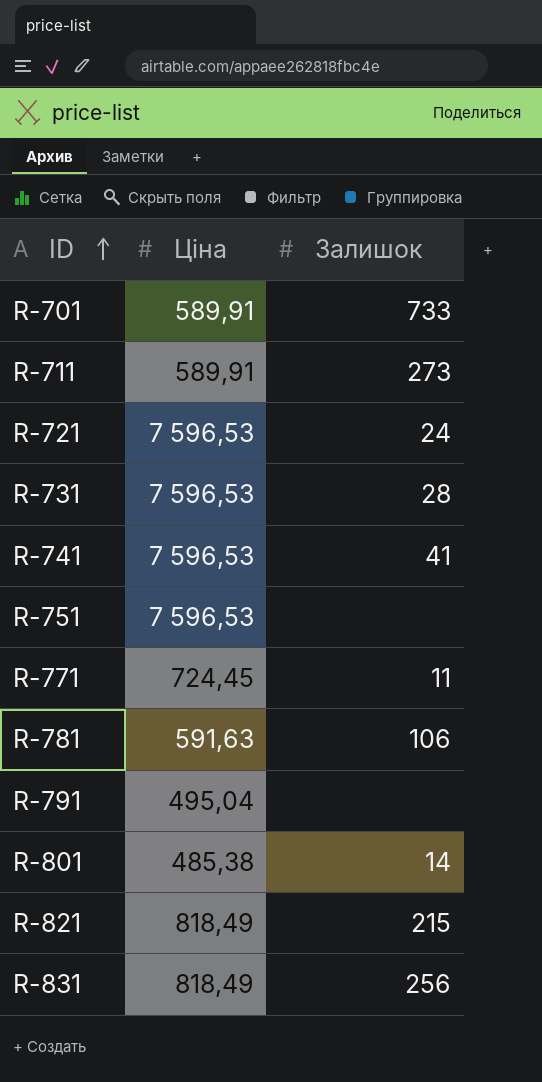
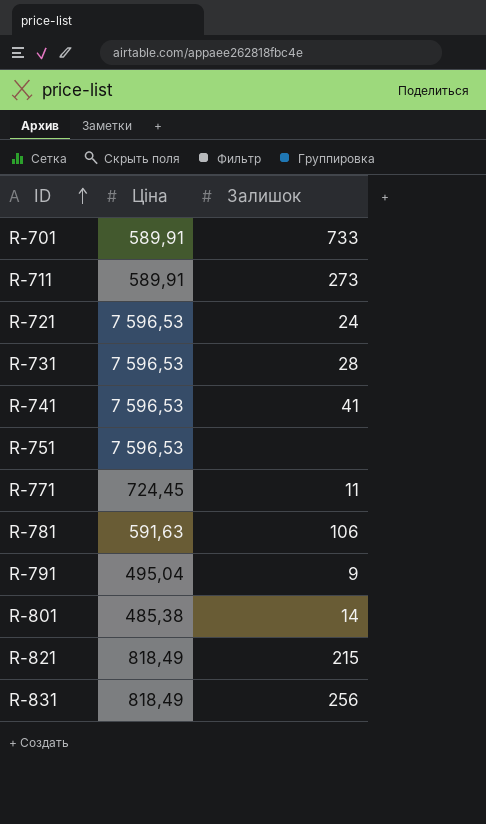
R-791 | Залишок: none -> 9

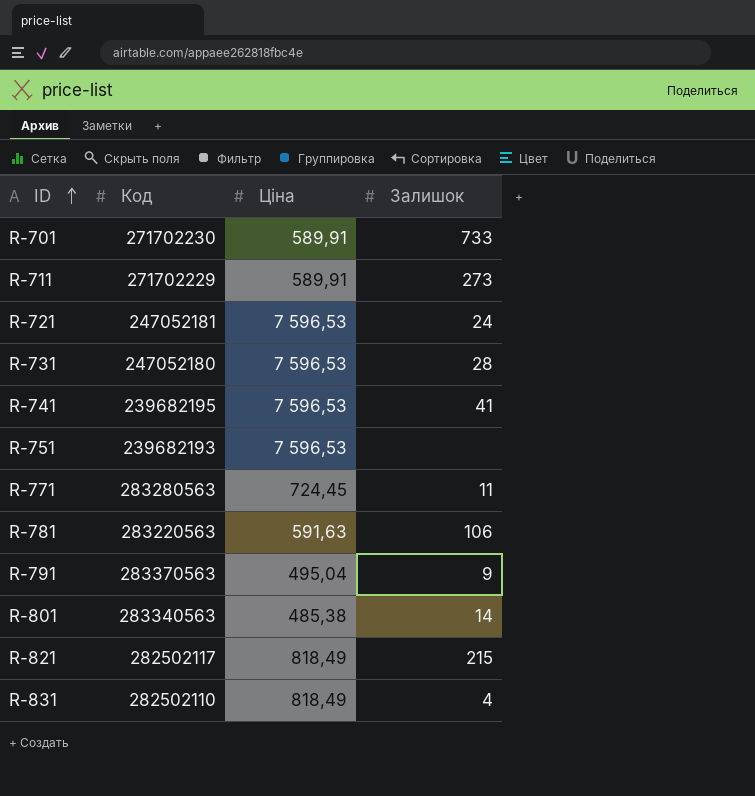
column Код | position: none -> 2
R-831 | Залишок: 256 -> 4

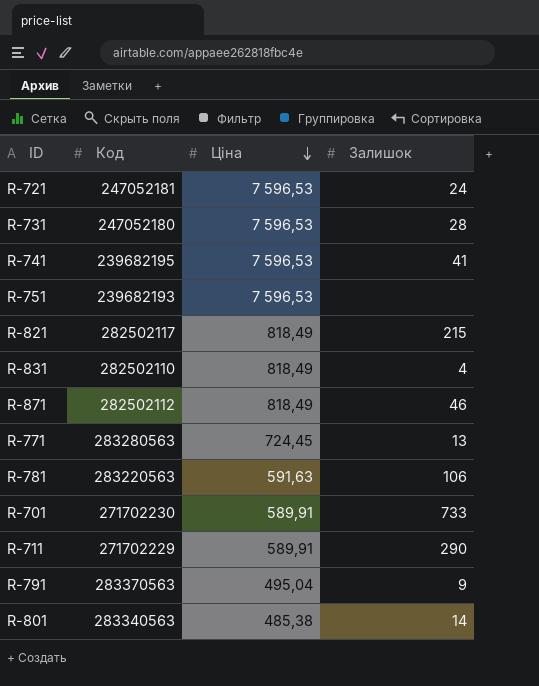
row order: ID ascending -> Ціна descending
row R-871: none -> 282502112 | 818,49 | 46
R-771 | Залишок: 11 -> 13
R-711 | Залишок: 273 -> 290

